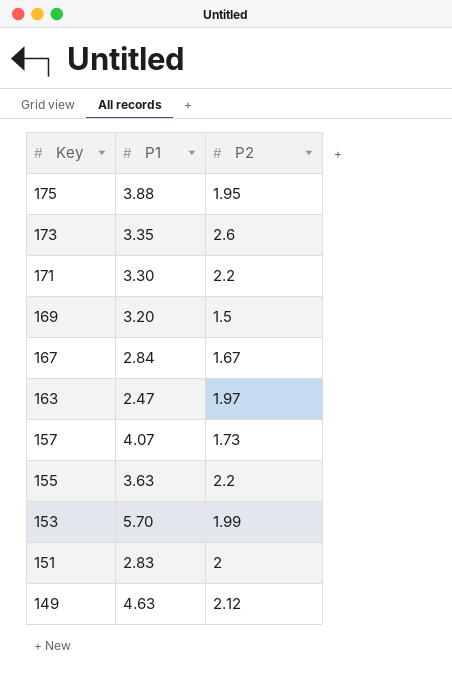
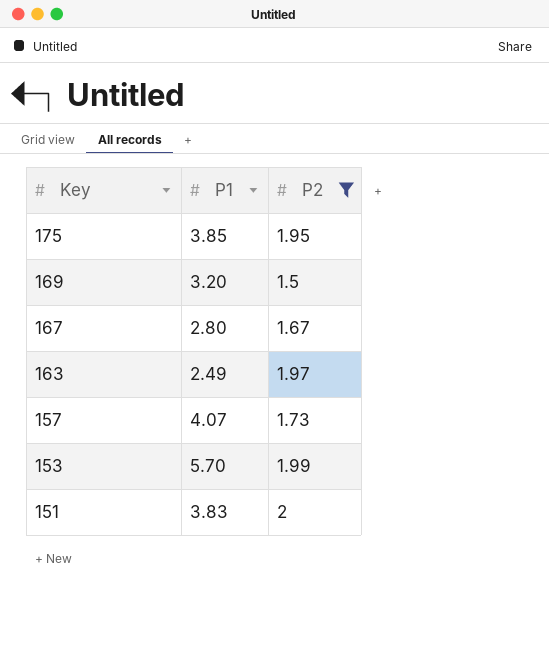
filter: none -> P2 <= 2
175 | P1: 3.88 -> 3.85
167 | P1: 2.84 -> 2.80
163 | P1: 2.47 -> 2.49
151 | P1: 2.83 -> 3.83

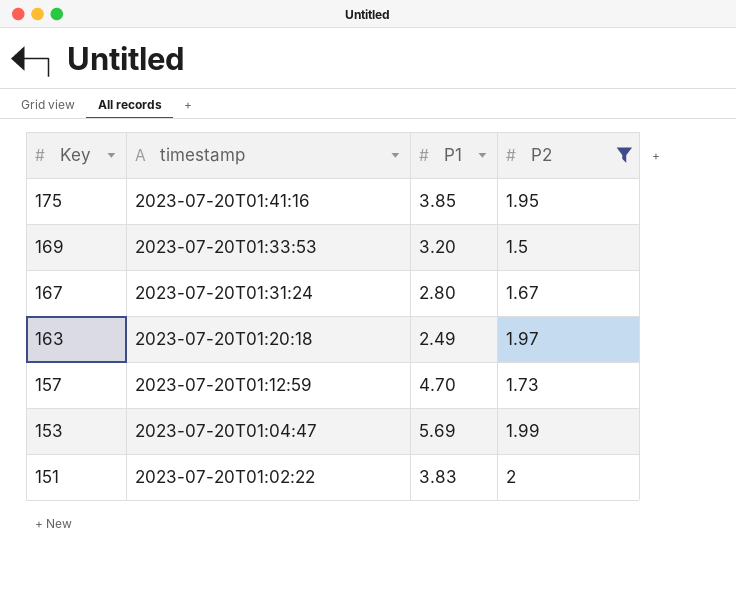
column timestamp | position: none -> 2
157 | P1: 4.07 -> 4.70
153 | P1: 5.70 -> 5.69

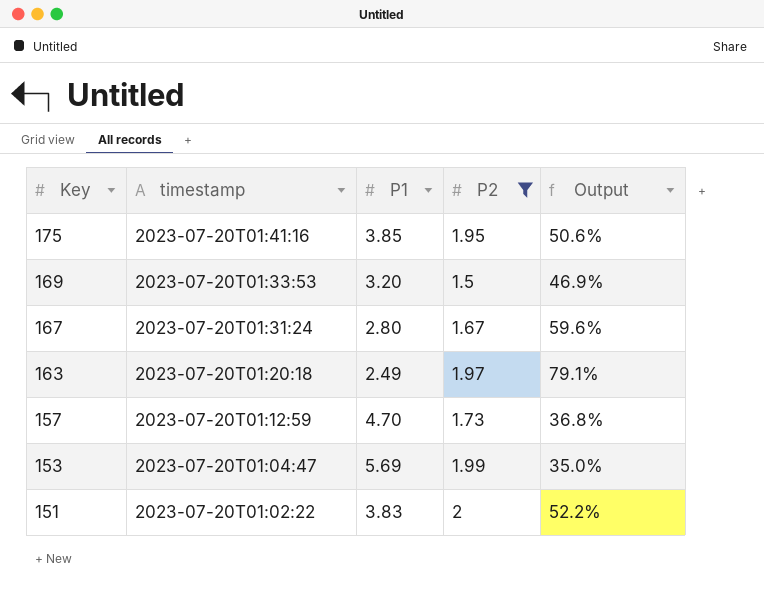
column Output | formula: none -> [P2] / [P1]

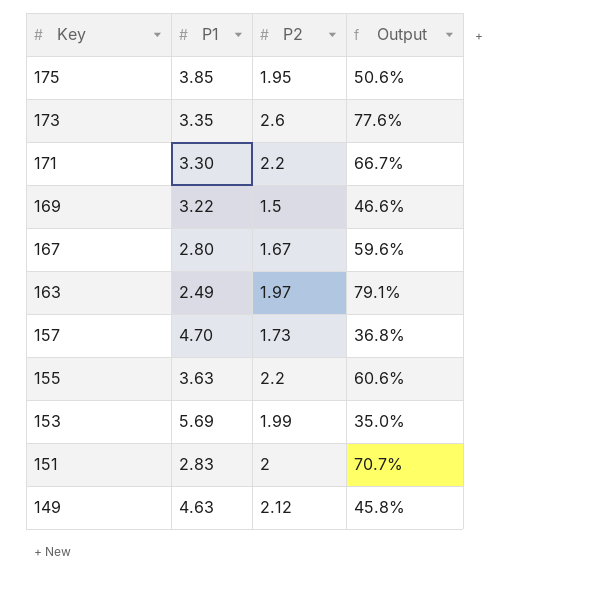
filter: P2 <= 2 -> none
column timestamp | position: 2 -> none
169 | P1: 3.20 -> 3.22
169 | Output: 46.9% -> 46.6%
151 | P1: 3.83 -> 2.83
151 | Output: 52.2% -> 70.7%

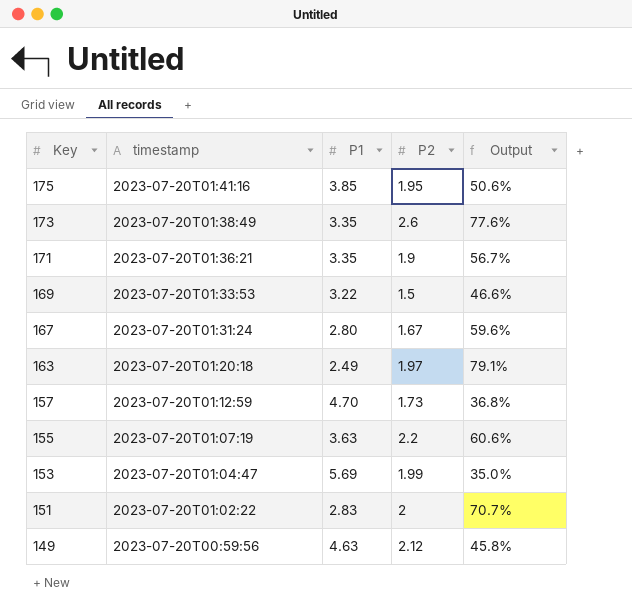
column timestamp | position: none -> 2
171 | P1: 3.30 -> 3.35
171 | P2: 2.2 -> 1.9
171 | Output: 66.7% -> 56.7%

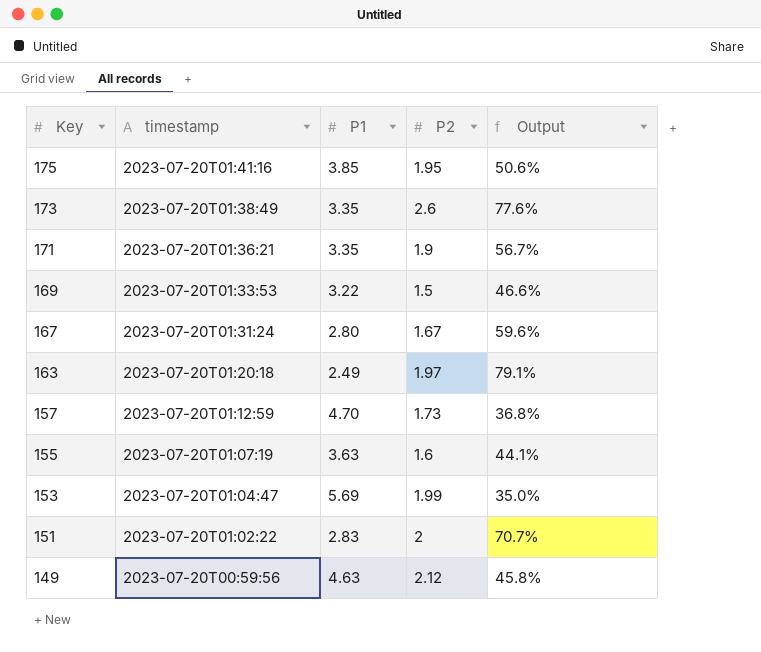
155 | P2: 2.2 -> 1.6
155 | Output: 60.6% -> 44.1%

